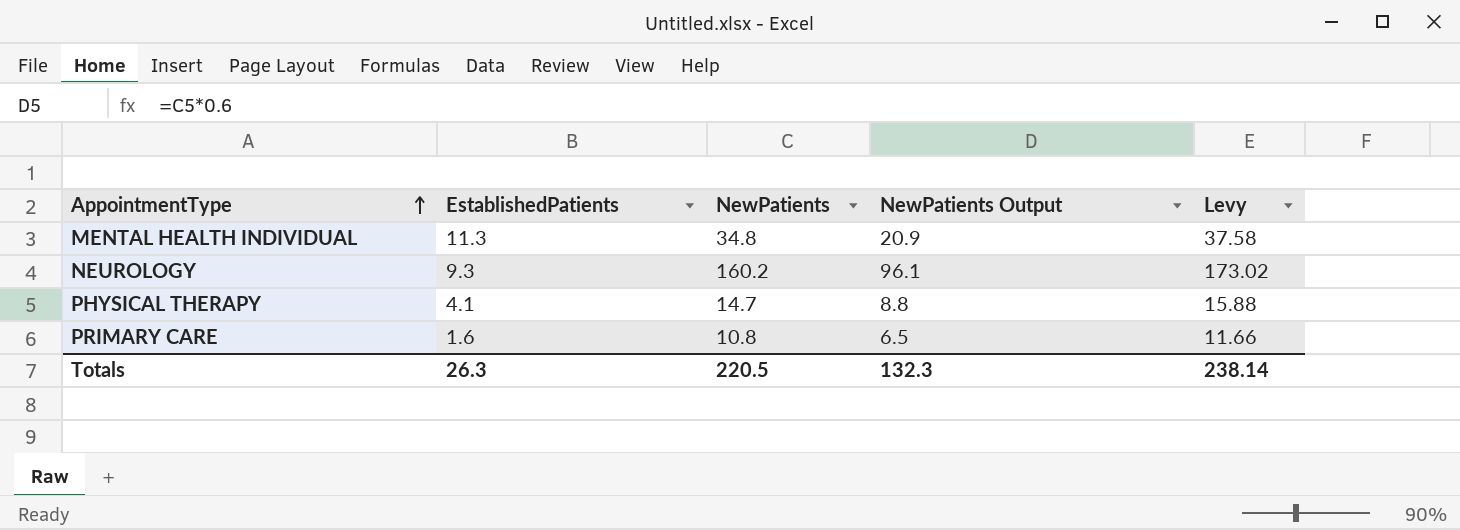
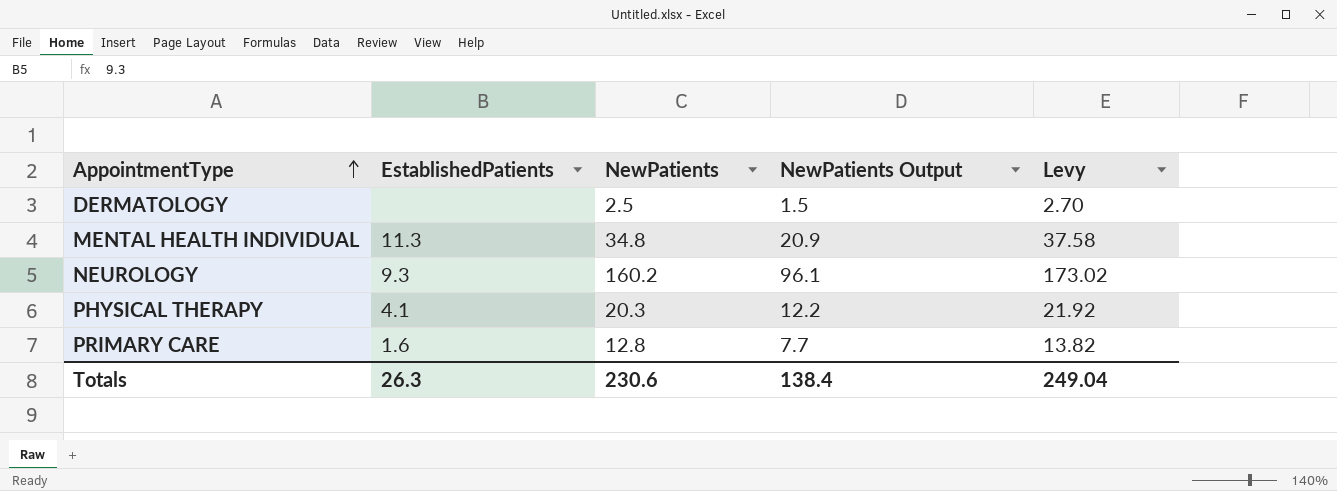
row DERMATOLOGY: none -> none | 2.5 | 1.5 | 2.70
PHYSICAL THERAPY | NewPatients: 14.7 -> 20.3
PHYSICAL THERAPY | NewPatients Output: 8.8 -> 12.2
PHYSICAL THERAPY | Levy: 15.88 -> 21.92
PRIMARY CARE | NewPatients: 10.8 -> 12.8
PRIMARY CARE | NewPatients Output: 6.5 -> 7.7
PRIMARY CARE | Levy: 11.66 -> 13.82
Totals | NewPatients: 220.5 -> 230.6
Totals | NewPatients Output: 132.3 -> 138.4
Totals | Levy: 238.14 -> 249.04

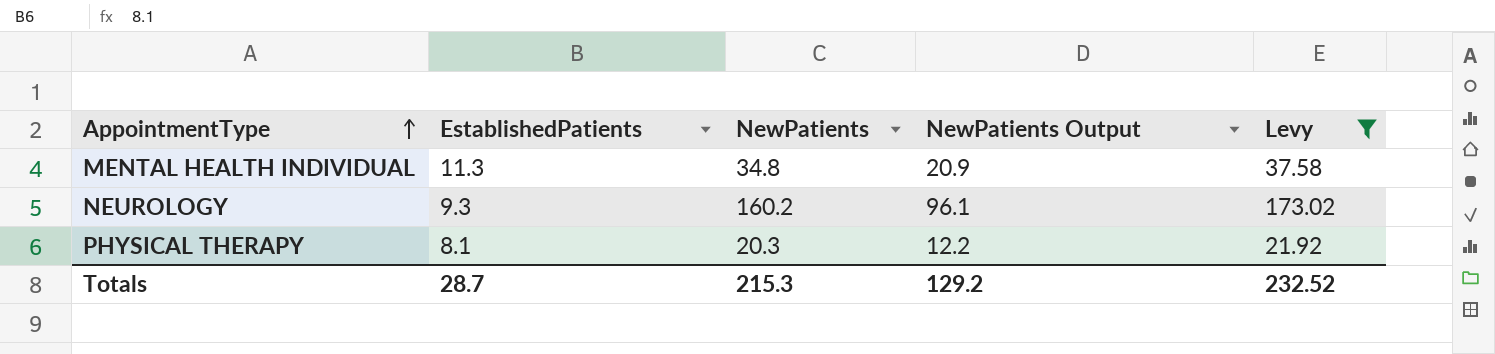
filter: none -> Levy >= 21.92
PHYSICAL THERAPY | EstablishedPatients: 4.1 -> 8.1
Totals | EstablishedPatients: 26.3 -> 28.7
Totals | NewPatients: 230.6 -> 215.3
Totals | NewPatients Output: 138.4 -> 129.2
Totals | Levy: 249.04 -> 232.52

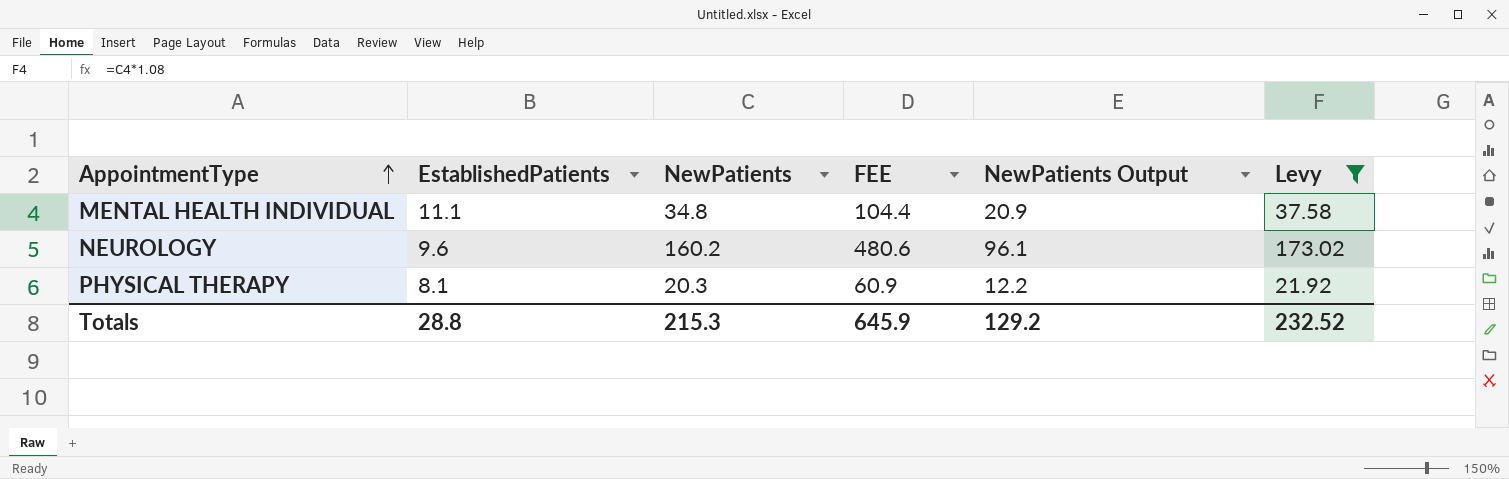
column FEE | formula: none -> [NewPatients] * 3
MENTAL HEALTH INDIVIDUAL | EstablishedPatients: 11.3 -> 11.1
NEUROLOGY | EstablishedPatients: 9.3 -> 9.6
Totals | EstablishedPatients: 28.7 -> 28.8

